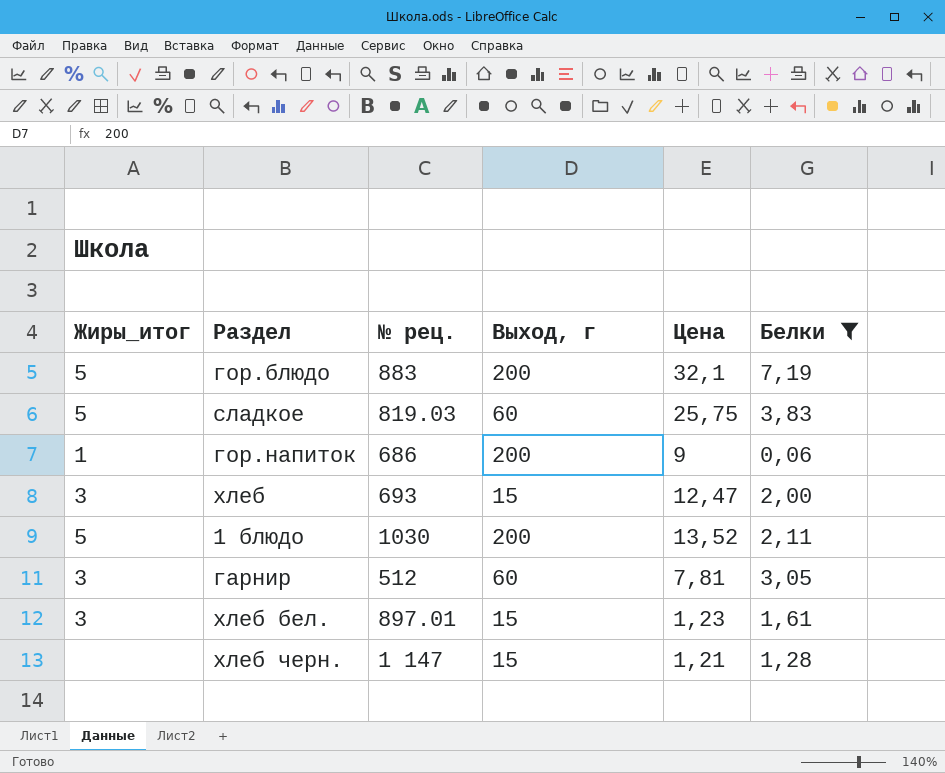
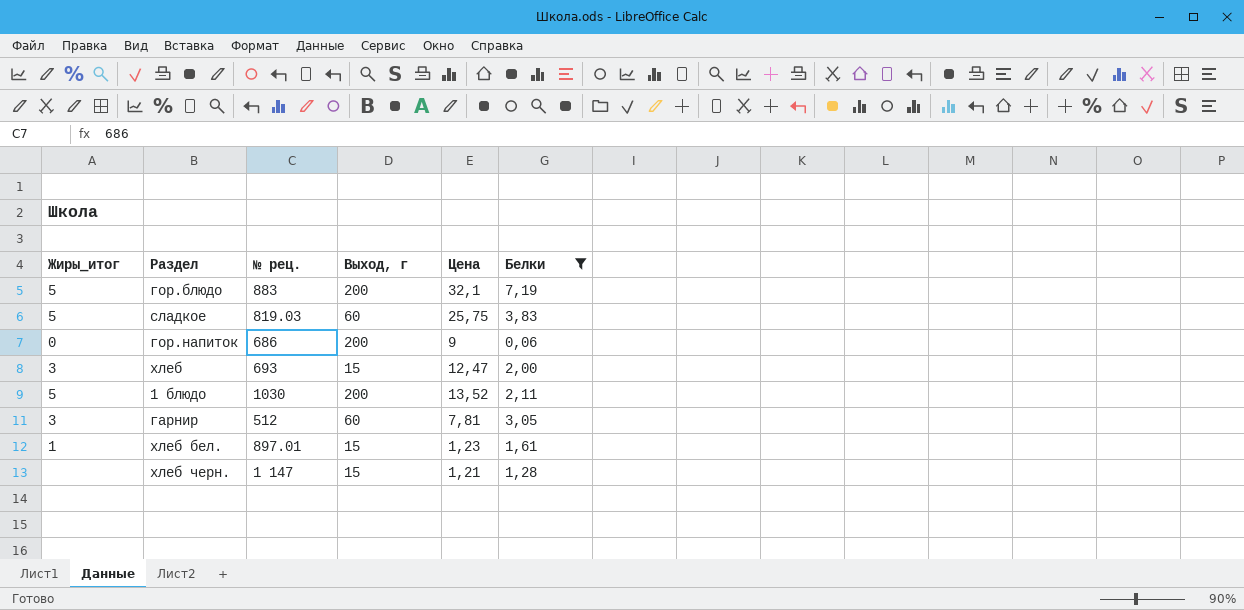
гор.напиток | Жиры_итог: 1 -> 0
хлеб бел. | Жиры_итог: 3 -> 1

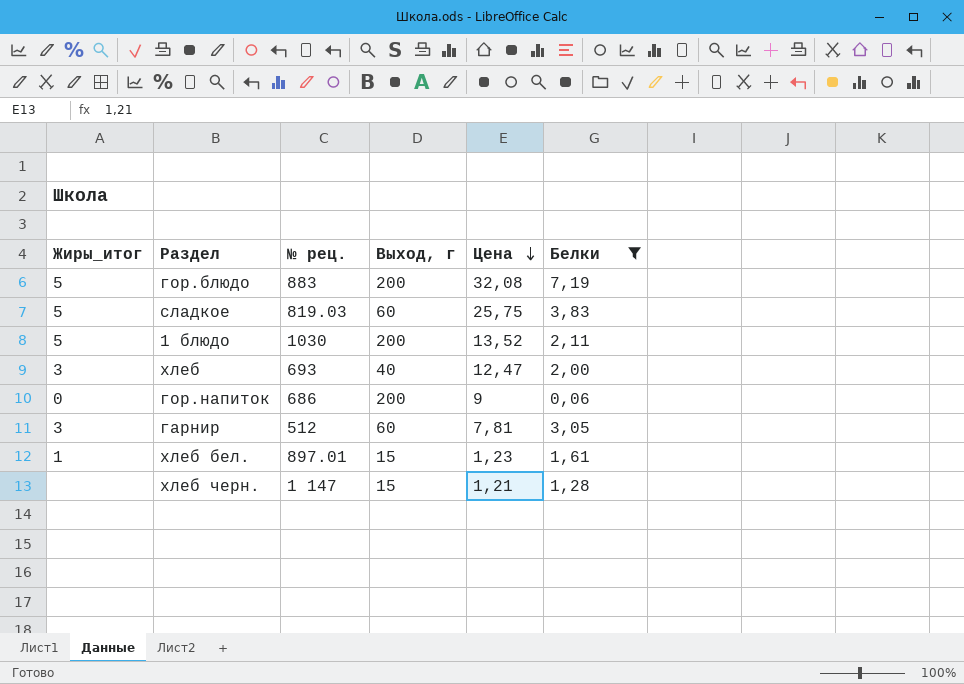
row order: none -> Цена descending
гор.блюдо | Цена: 32,1 -> 32,08
хлеб | Выход, г: 15 -> 40

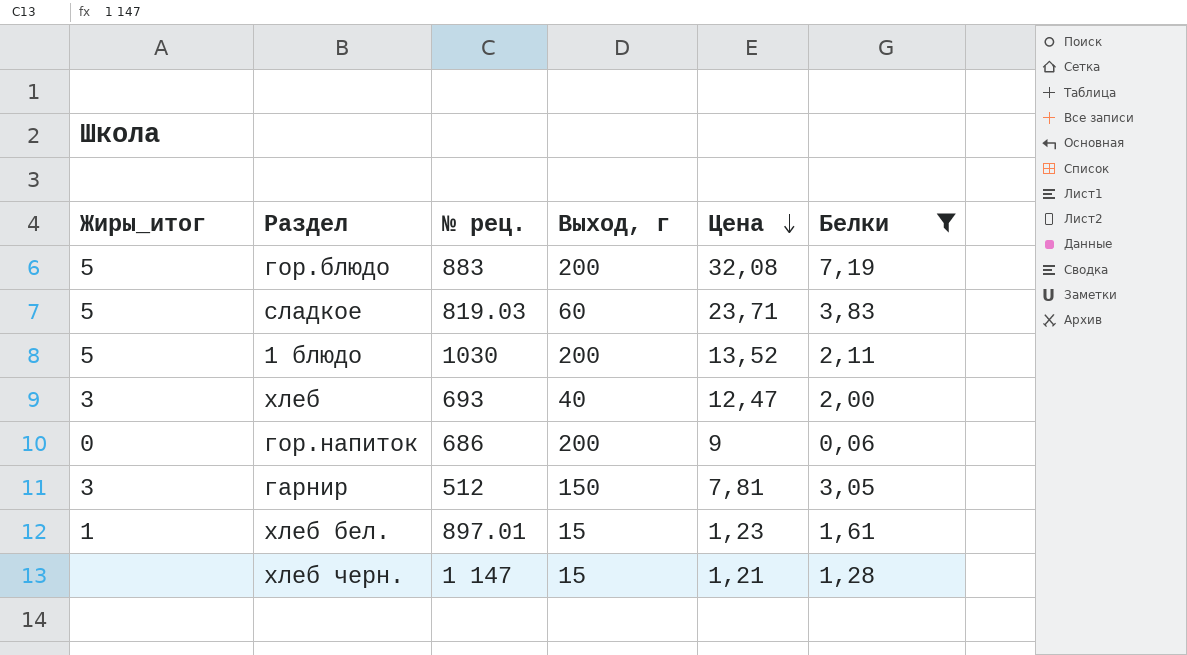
сладкое | Цена: 25,75 -> 23,71
гарнир | Выход, г: 60 -> 150

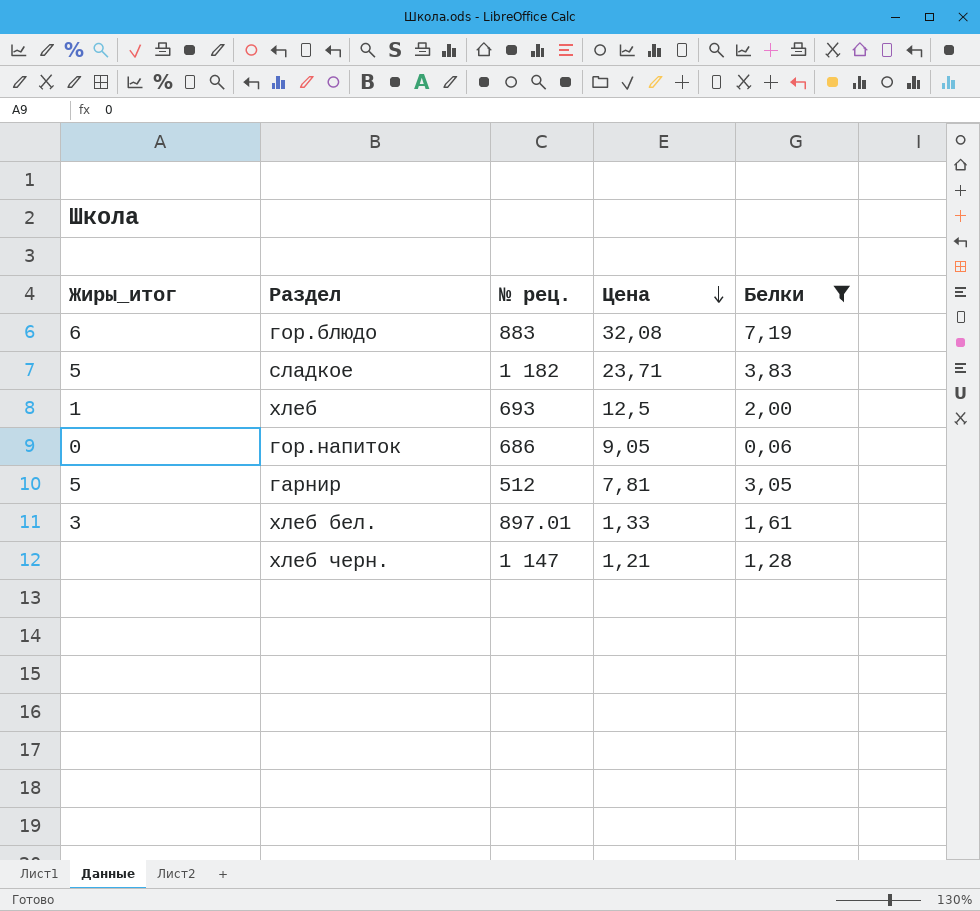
column Выход, г | position: 4 -> none
row 1 блюдо: 5 | 1030 | 200 | 13,52 | 2,11 -> none
гор.блюдо | Жиры_итог: 5 -> 6
сладкое | № рец.: 819.03 -> 1 182
хлеб | Жиры_итог: 3 -> 1
хлеб | Цена: 12,47 -> 12,5
гор.напиток | Цена: 9 -> 9,05
гарнир | Жиры_итог: 3 -> 5
хлеб бел. | Жиры_итог: 1 -> 3
хлеб бел. | Цена: 1,23 -> 1,33

